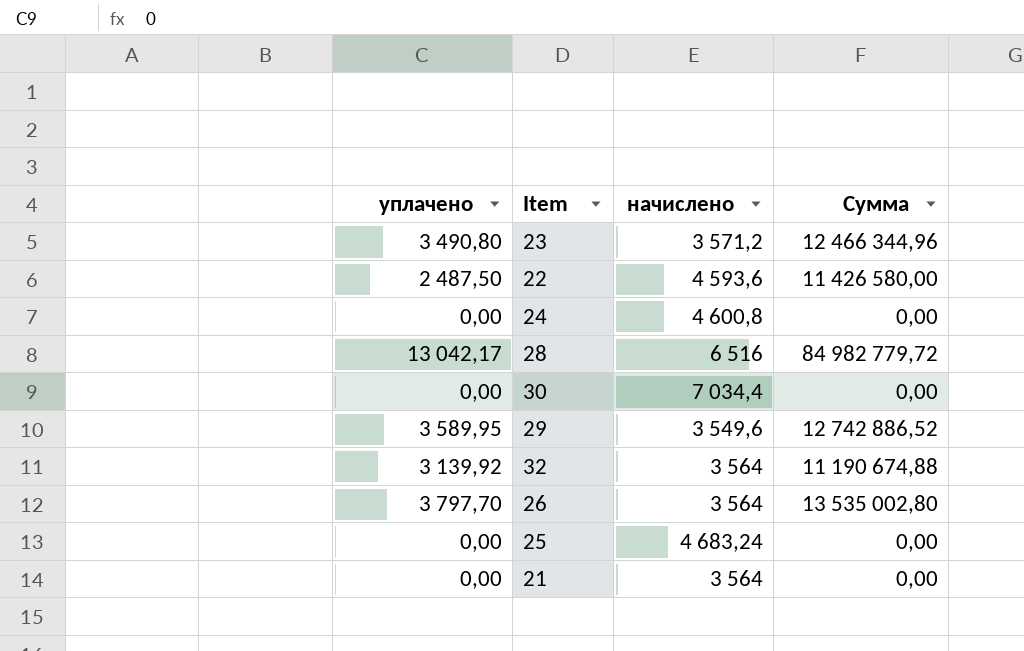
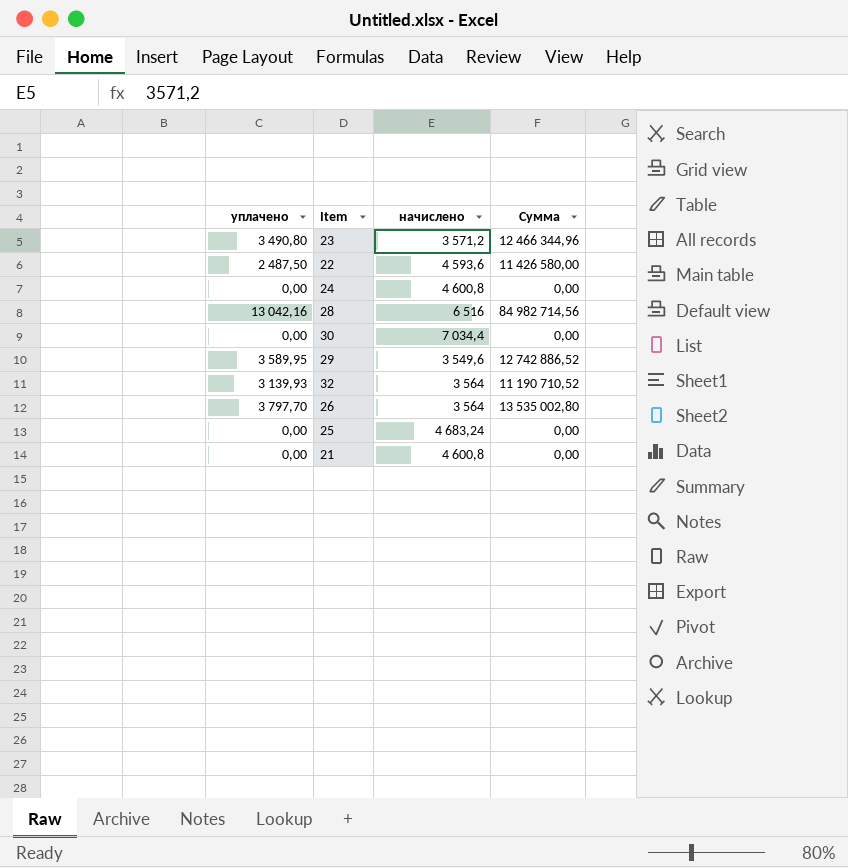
28 | уплачено: 13 042,17 -> 13 042,16
28 | Сумма: 84 982 779,72 -> 84 982 714,56
32 | уплачено: 3 139,92 -> 3 139,93
32 | Сумма: 11 190 674,88 -> 11 190 710,52
21 | начислено: 3 564 -> 4 600,8

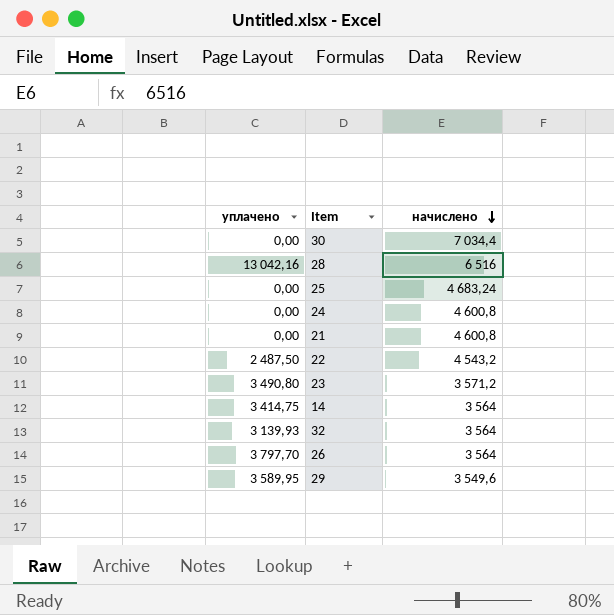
row order: none -> начислено descending
column Сумма | formula: [уплачено] * [начислено] -> none
22 | начислено: 4 593,6 -> 4 543,2
row 14: none -> 3 414,75 | 3 564

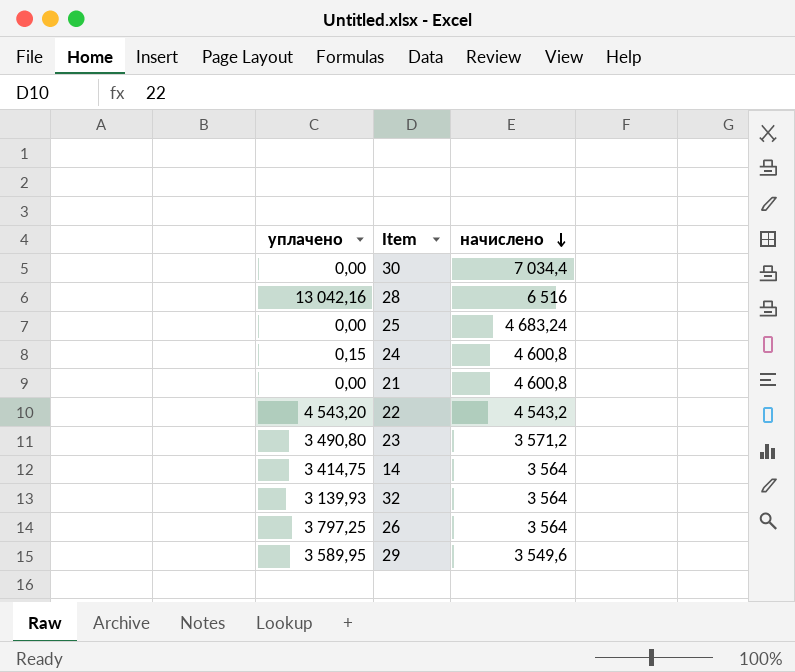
24 | уплачено: 0,00 -> 0,15
22 | уплачено: 2 487,50 -> 4 543,20
26 | уплачено: 3 797,70 -> 3 797,25

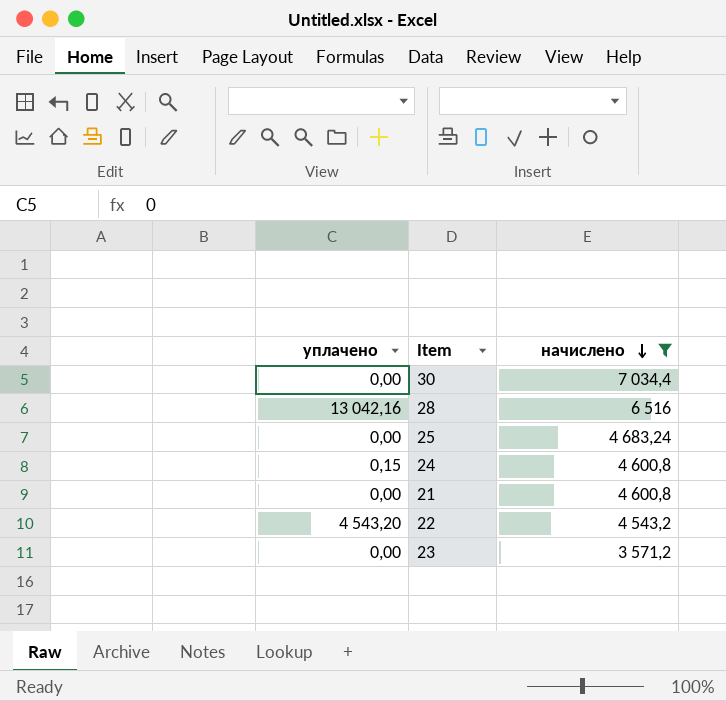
filter: none -> начислено >= 3 571,2
23 | уплачено: 3 490,80 -> 0,00

